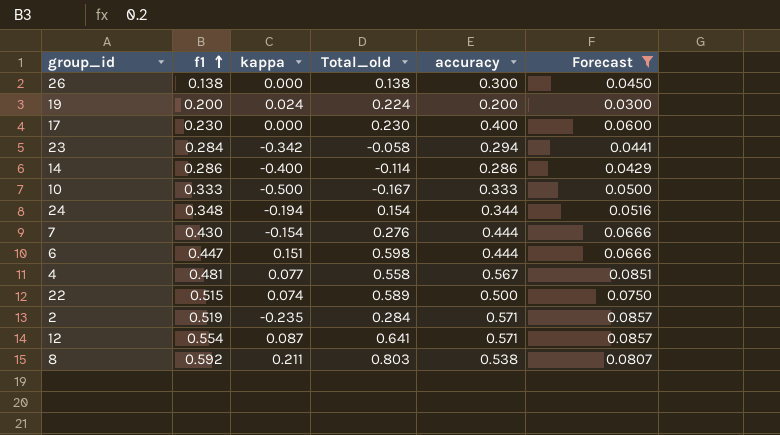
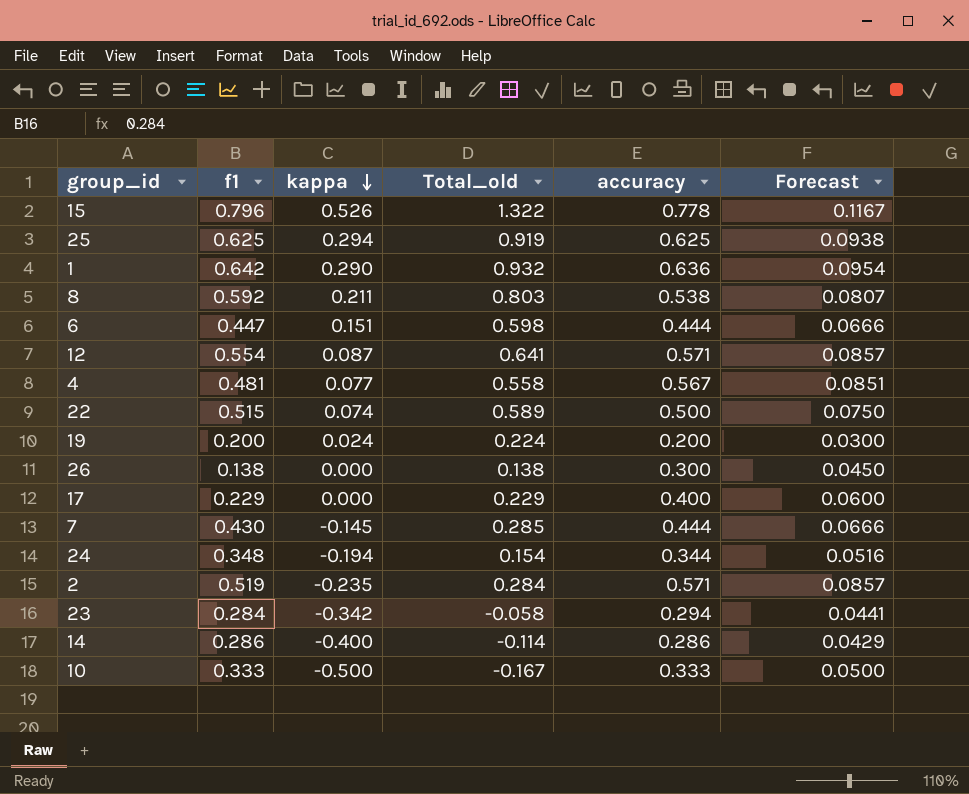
filter: Forecast <= 0.0857 -> none
row order: f1 ascending -> kappa descending
17 | f1: 0.230 -> 0.229
17 | Total_old: 0.230 -> 0.229
7 | kappa: -0.154 -> -0.145
7 | Total_old: 0.276 -> 0.285

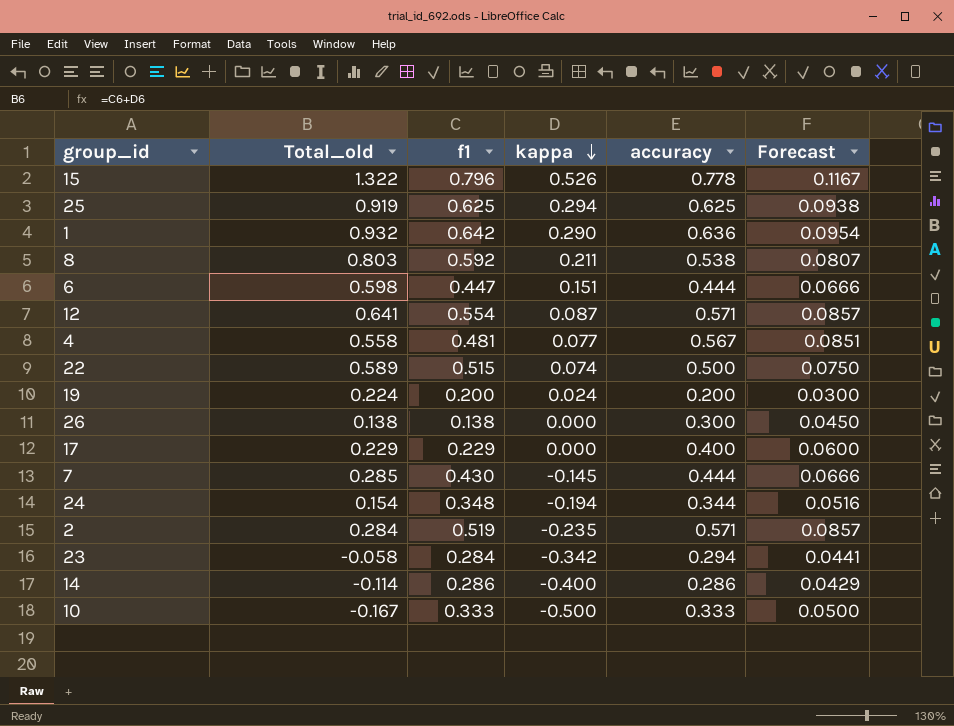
column Total_old | position: 4 -> 2

